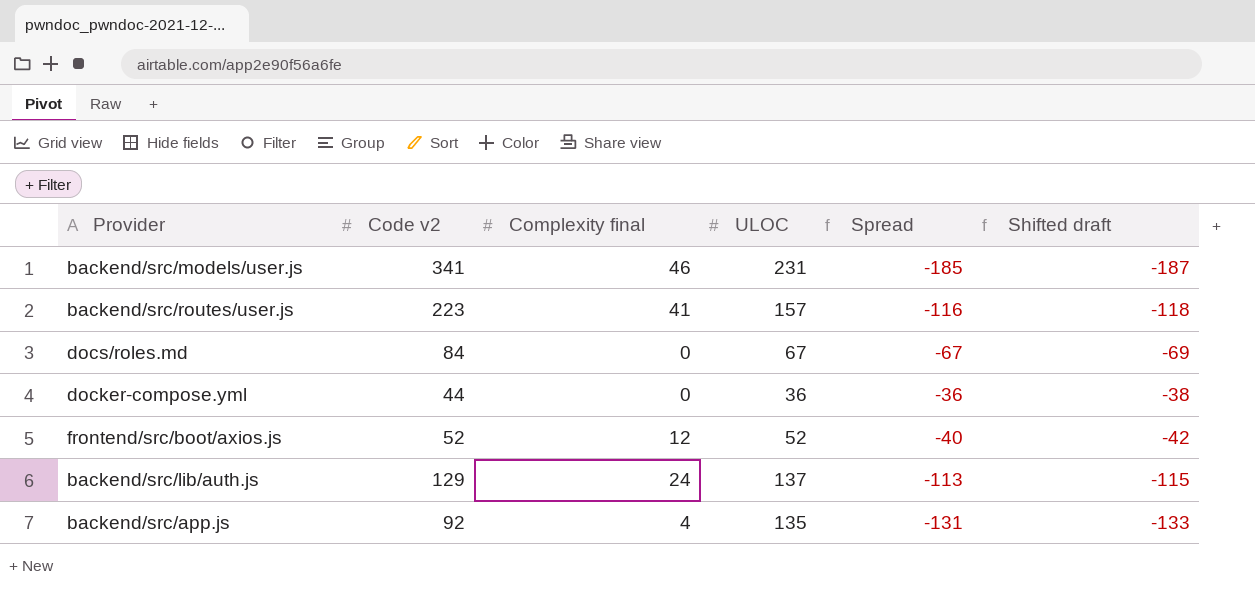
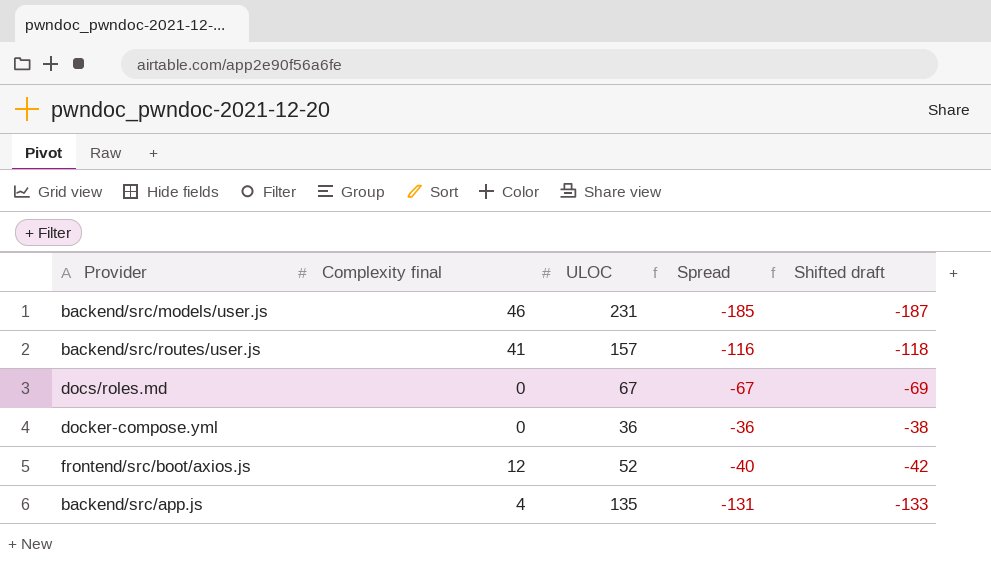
column Code v2 | position: 2 -> none
row backend/src/lib/auth.js: 129 | 24 | 137 | -113 | -115 -> none

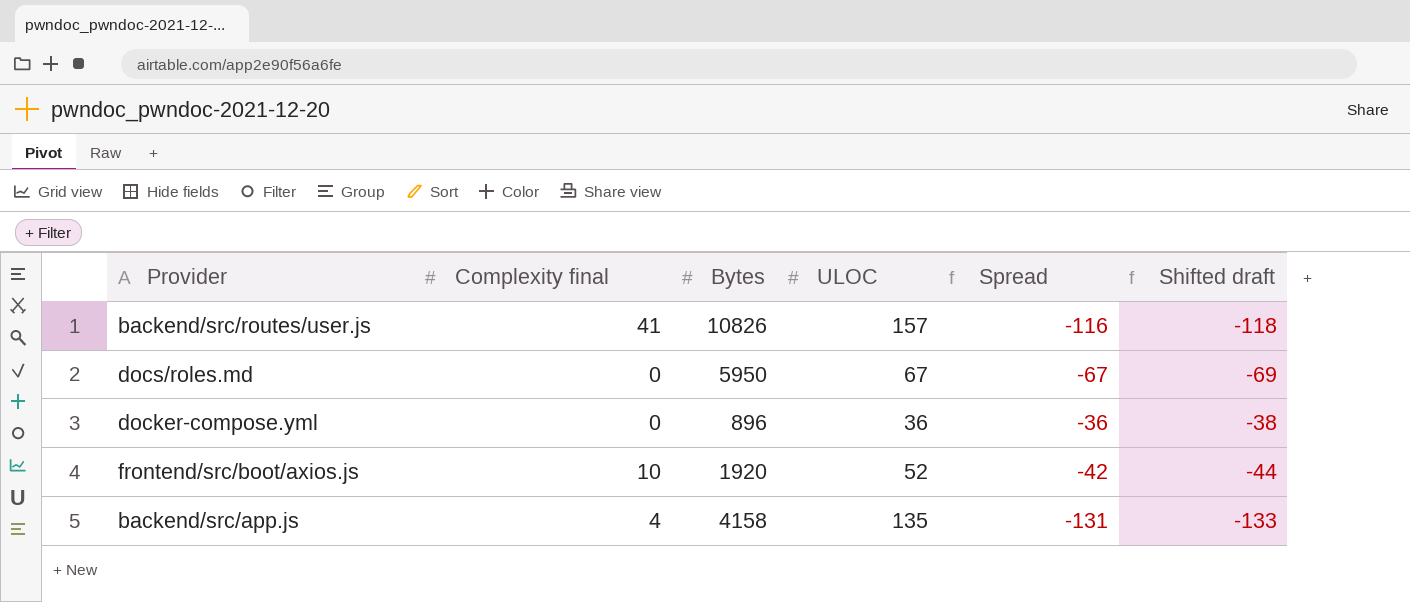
column Bytes | position: none -> 3
row backend/src/models/user.js: 46 | 231 | -185 | -187 -> none
frontend/src/boot/axios.js | Complexity final: 12 -> 10
frontend/src/boot/axios.js | Spread: -40 -> -42
frontend/src/boot/axios.js | Shifted draft: -42 -> -44

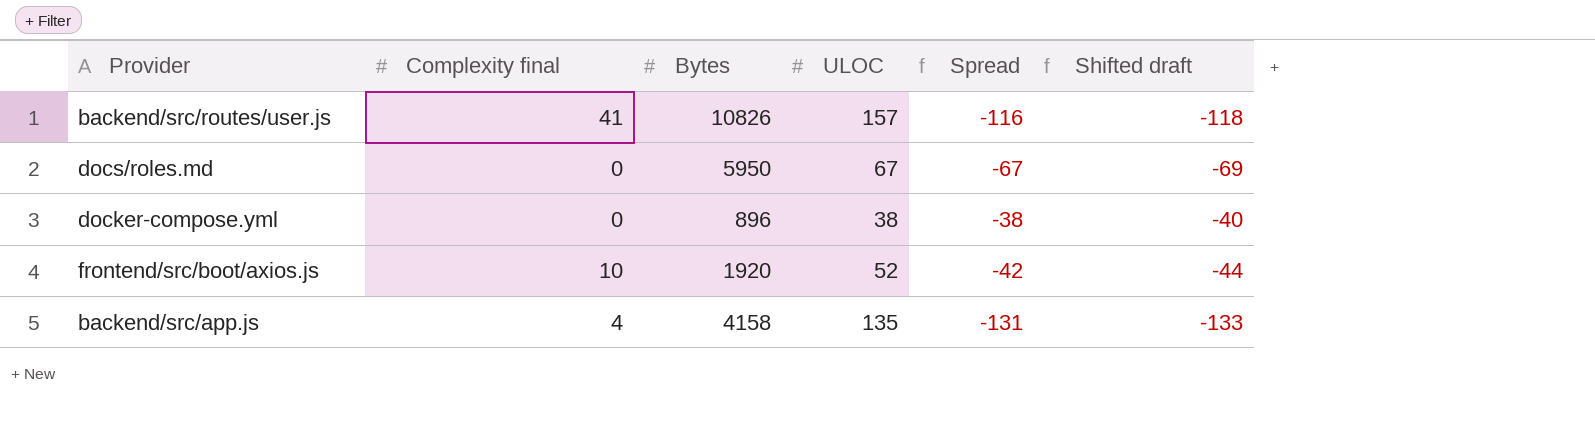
docker-compose.yml | ULOC: 36 -> 38
docker-compose.yml | Spread: -36 -> -38
docker-compose.yml | Shifted draft: -38 -> -40

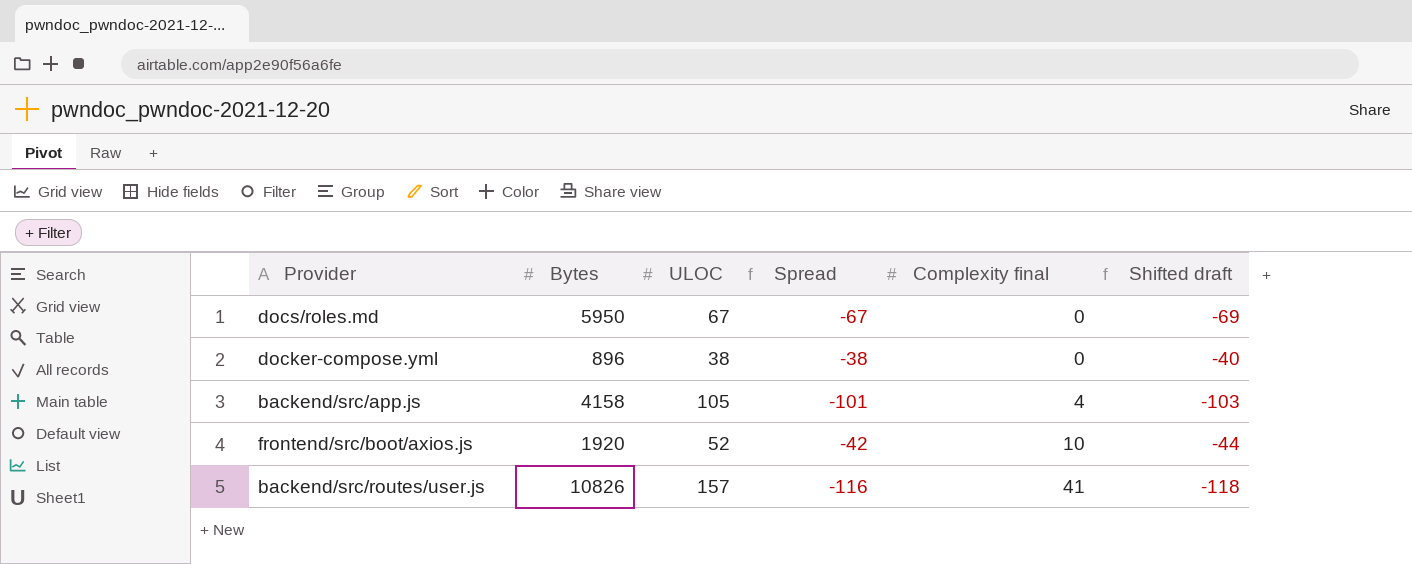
row order: none -> Complexity final ascending
column Complexity final | position: 2 -> 5
backend/src/app.js | ULOC: 135 -> 105
backend/src/app.js | Spread: -131 -> -101
backend/src/app.js | Shifted draft: -133 -> -103

